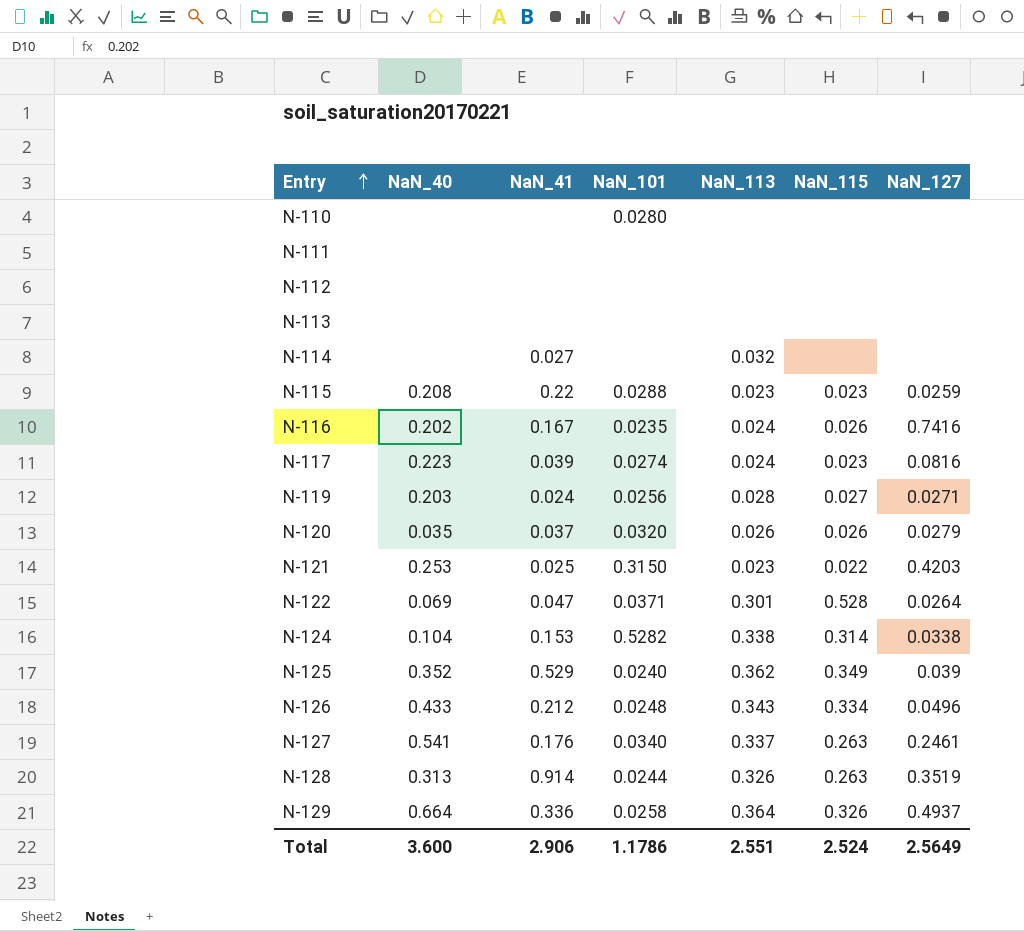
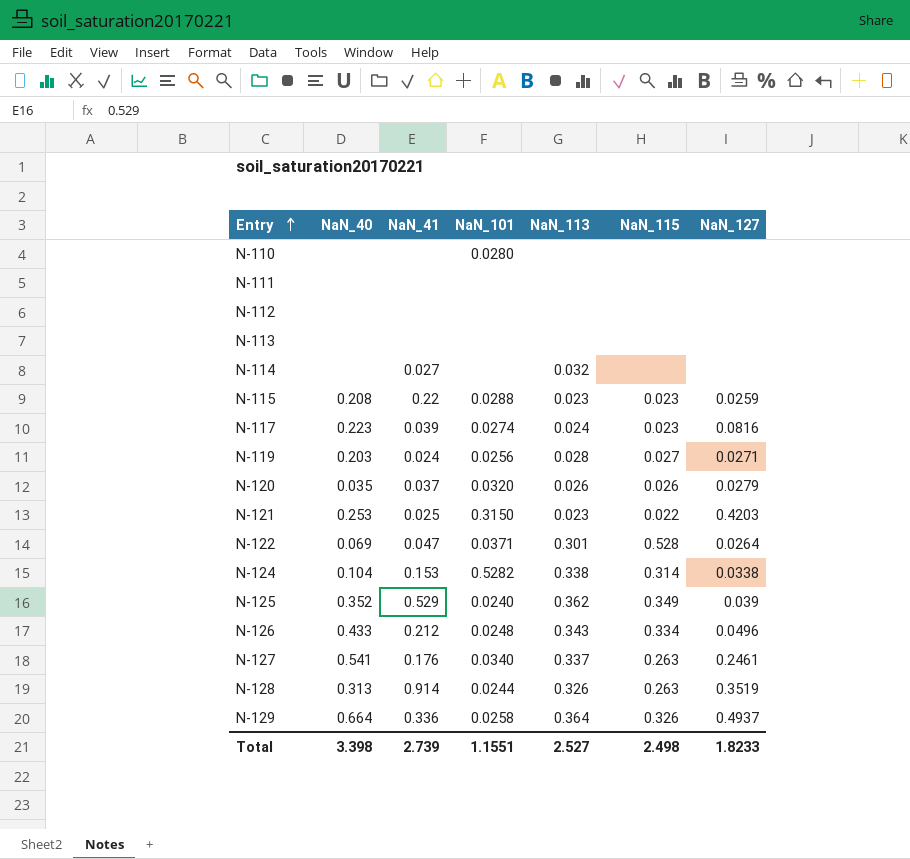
row N-116: 0.202 | 0.167 | 0.0235 | 0.024 | 0.026 | 0.7416 -> none
Total | NaN_40: 3.600 -> 3.398
Total | NaN_41: 2.906 -> 2.739
Total | NaN_101: 1.1786 -> 1.1551
Total | NaN_113: 2.551 -> 2.527
Total | NaN_115: 2.524 -> 2.498
Total | NaN_127: 2.5649 -> 1.8233

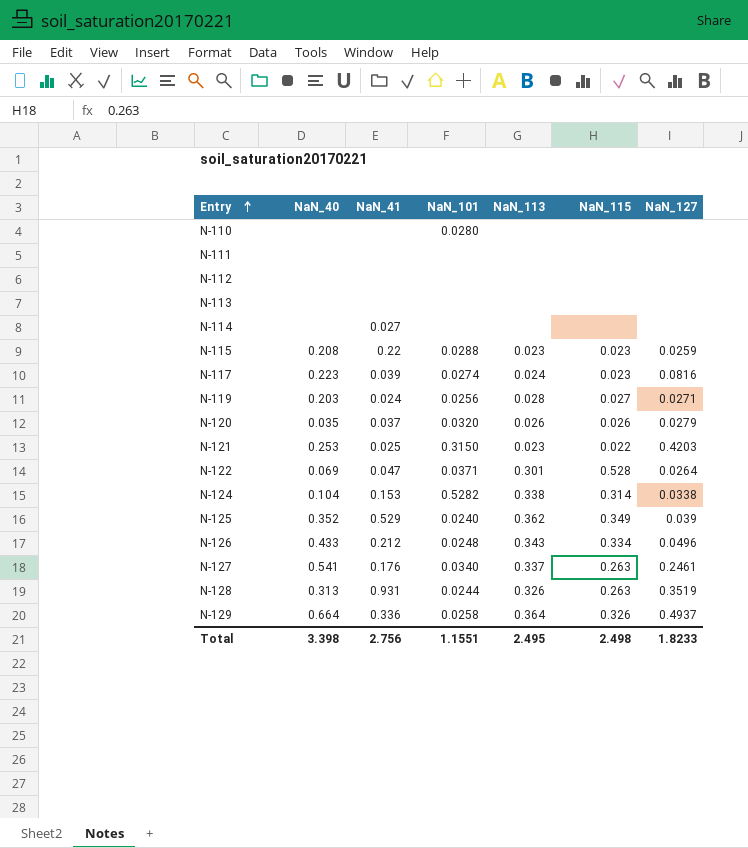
N-114 | NaN_113: 0.032 -> none
N-128 | NaN_41: 0.914 -> 0.931
Total | NaN_41: 2.739 -> 2.756
Total | NaN_113: 2.527 -> 2.495

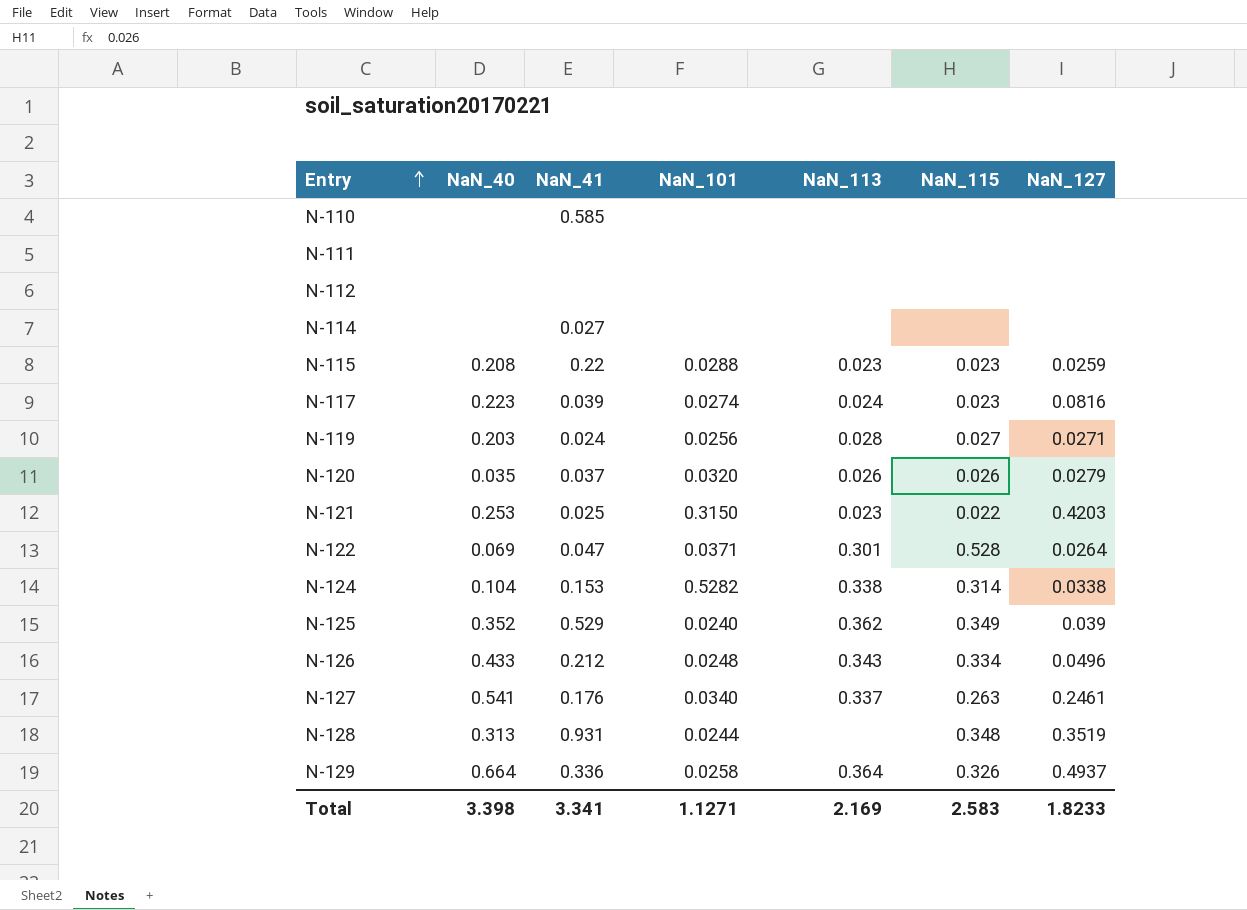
row N-113: none | none | none | none | none | none -> none
N-110 | NaN_41: none -> 0.585
N-110 | NaN_101: 0.0280 -> none
N-128 | NaN_113: 0.326 -> none
N-128 | NaN_115: 0.263 -> 0.348
Total | NaN_41: 2.756 -> 3.341
Total | NaN_101: 1.1551 -> 1.1271
Total | NaN_113: 2.495 -> 2.169
Total | NaN_115: 2.498 -> 2.583

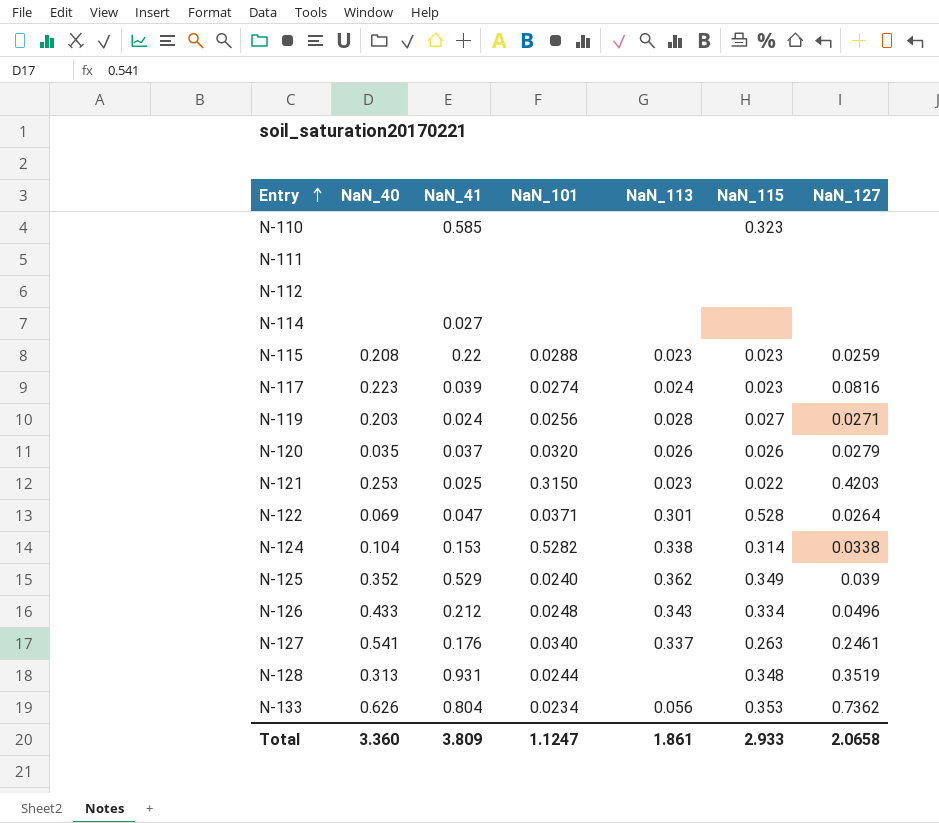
row N-129: 0.664 | 0.336 | 0.0258 | 0.364 | 0.326 | 0.4937 -> none
N-110 | NaN_115: none -> 0.323
row N-133: none -> 0.626 | 0.804 | 0.0234 | 0.056 | 0.353 | 0.7362
Total | NaN_40: 3.398 -> 3.360
Total | NaN_41: 3.341 -> 3.809
Total | NaN_101: 1.1271 -> 1.1247
Total | NaN_113: 2.169 -> 1.861
Total | NaN_115: 2.583 -> 2.933
Total | NaN_127: 1.8233 -> 2.0658

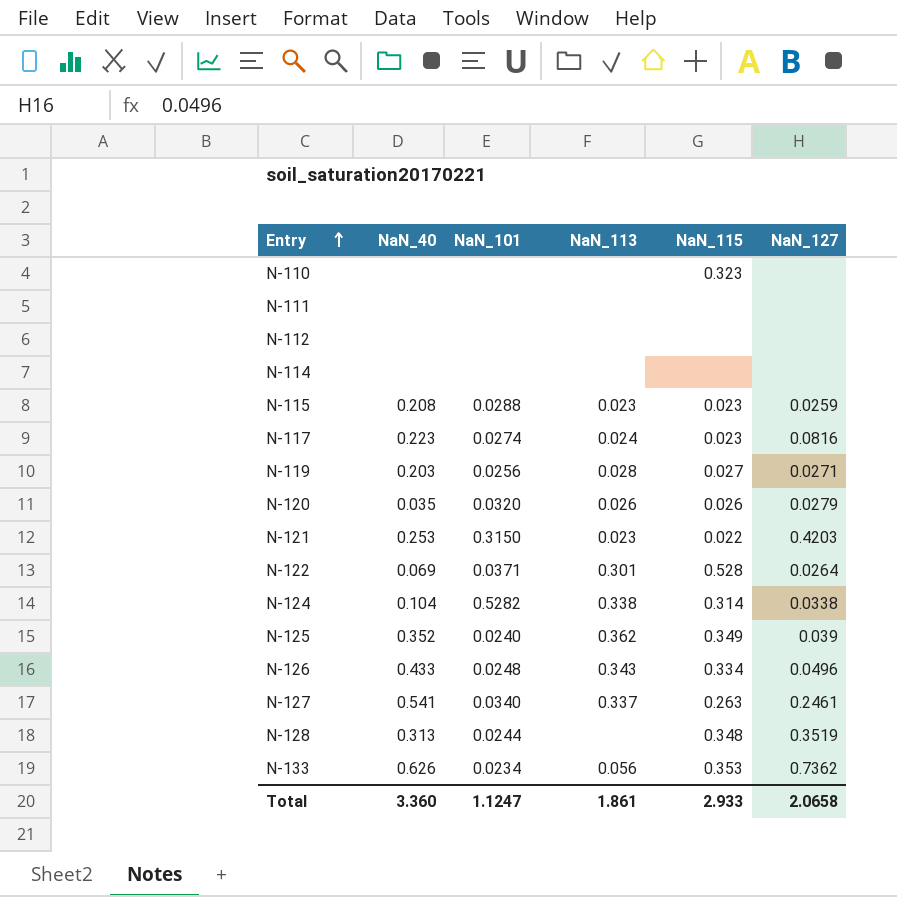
column NaN_41 | position: 3 -> none

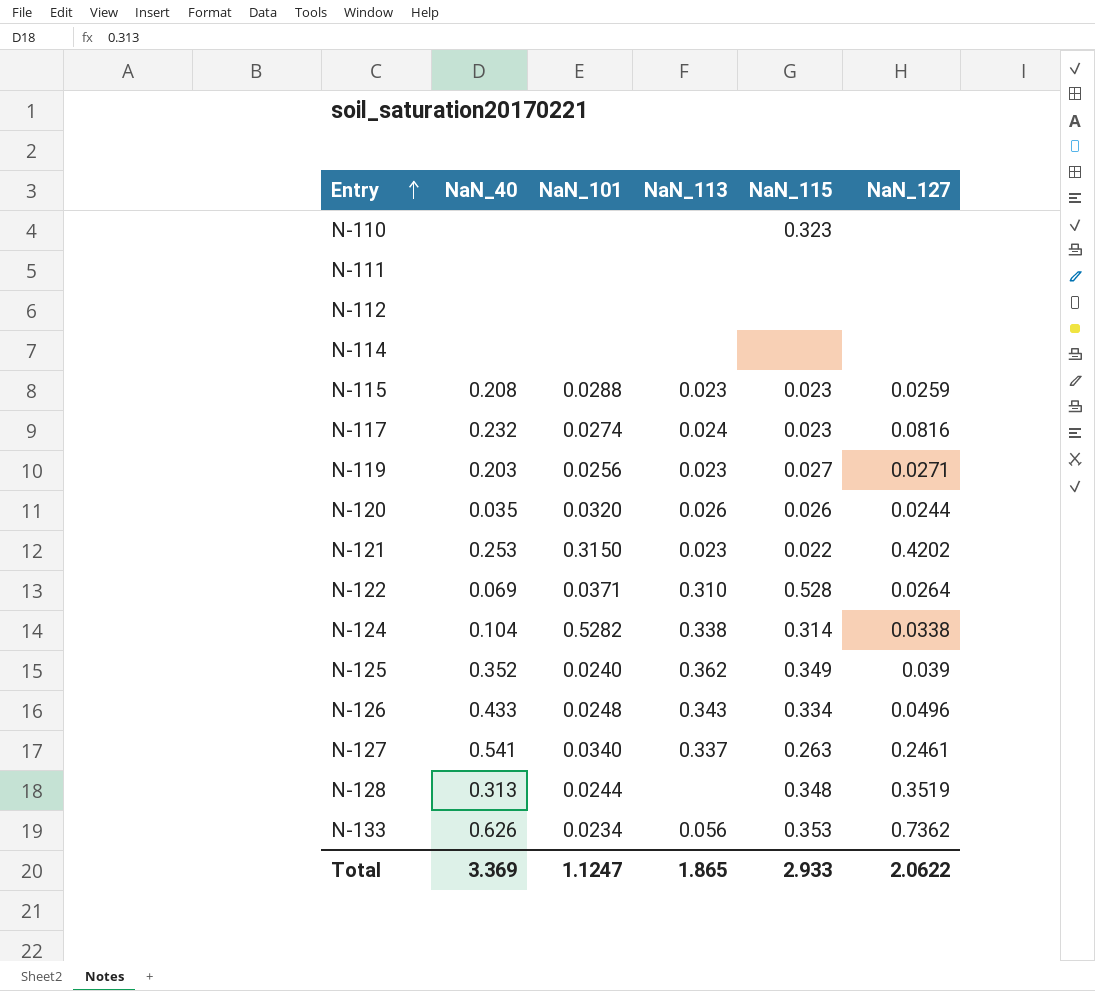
N-117 | NaN_40: 0.223 -> 0.232
N-119 | NaN_113: 0.028 -> 0.023
N-120 | NaN_127: 0.0279 -> 0.0244
N-121 | NaN_127: 0.4203 -> 0.4202
N-122 | NaN_113: 0.301 -> 0.310
Total | NaN_40: 3.360 -> 3.369
Total | NaN_113: 1.861 -> 1.865
Total | NaN_127: 2.0658 -> 2.0622

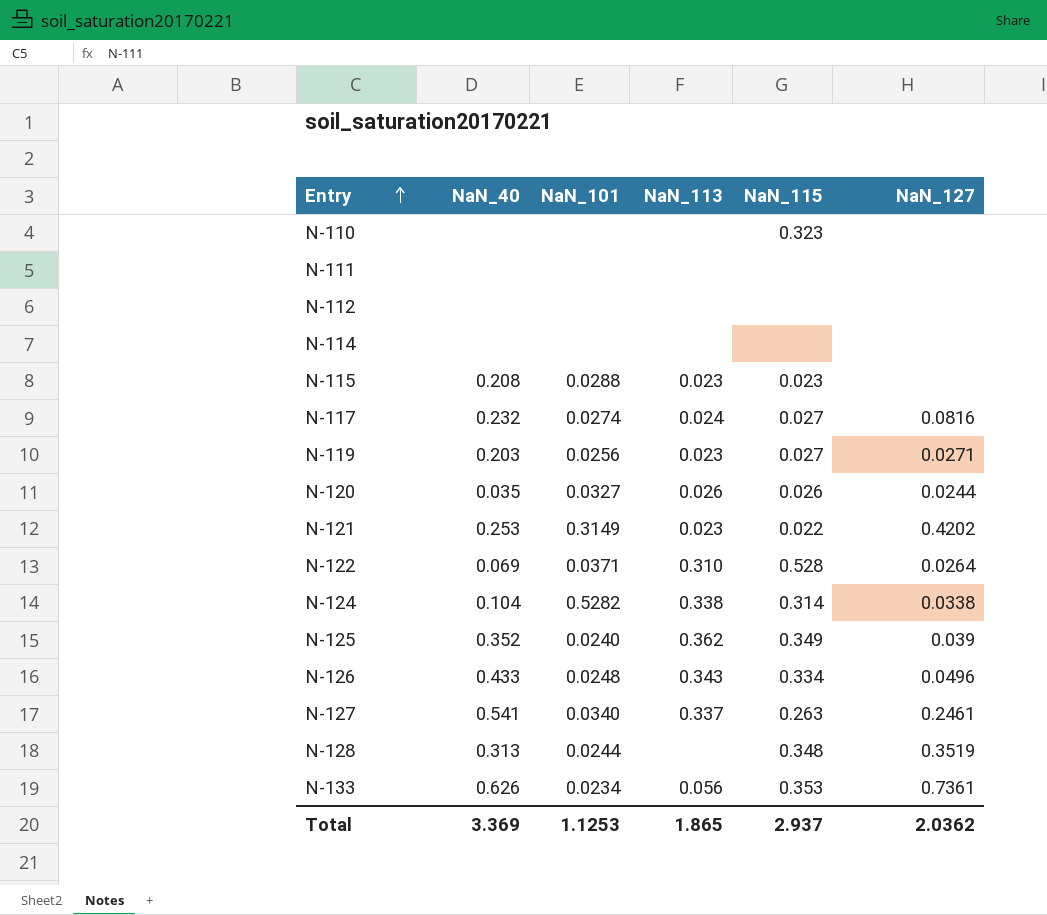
N-115 | NaN_127: 0.0259 -> none
N-117 | NaN_115: 0.023 -> 0.027
N-120 | NaN_101: 0.0320 -> 0.0327
N-121 | NaN_101: 0.3150 -> 0.3149
N-133 | NaN_127: 0.7362 -> 0.7361
Total | NaN_101: 1.1247 -> 1.1253
Total | NaN_115: 2.933 -> 2.937
Total | NaN_127: 2.0622 -> 2.0362

